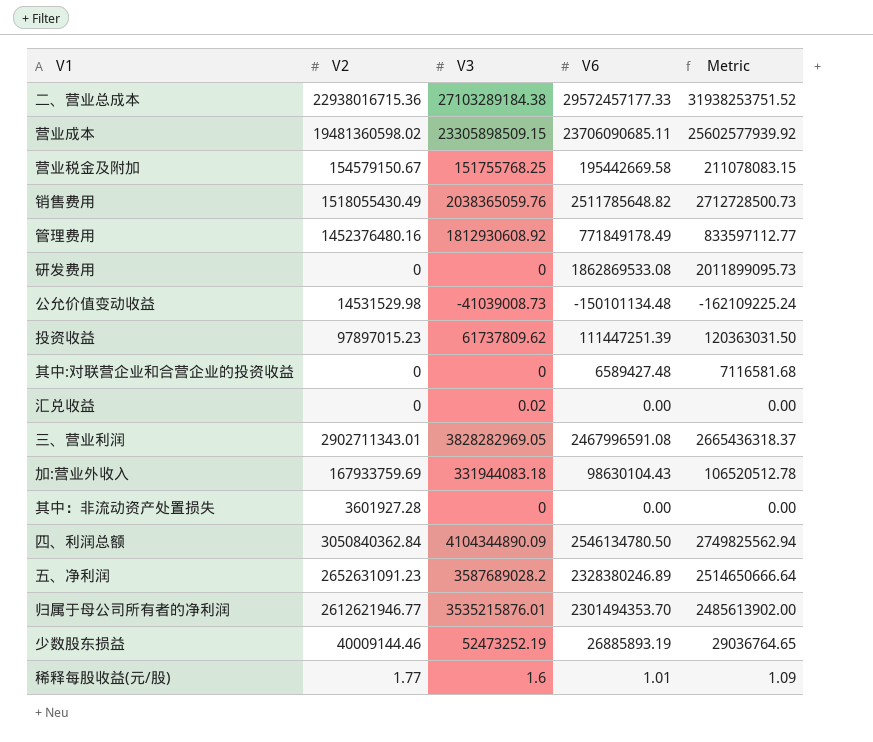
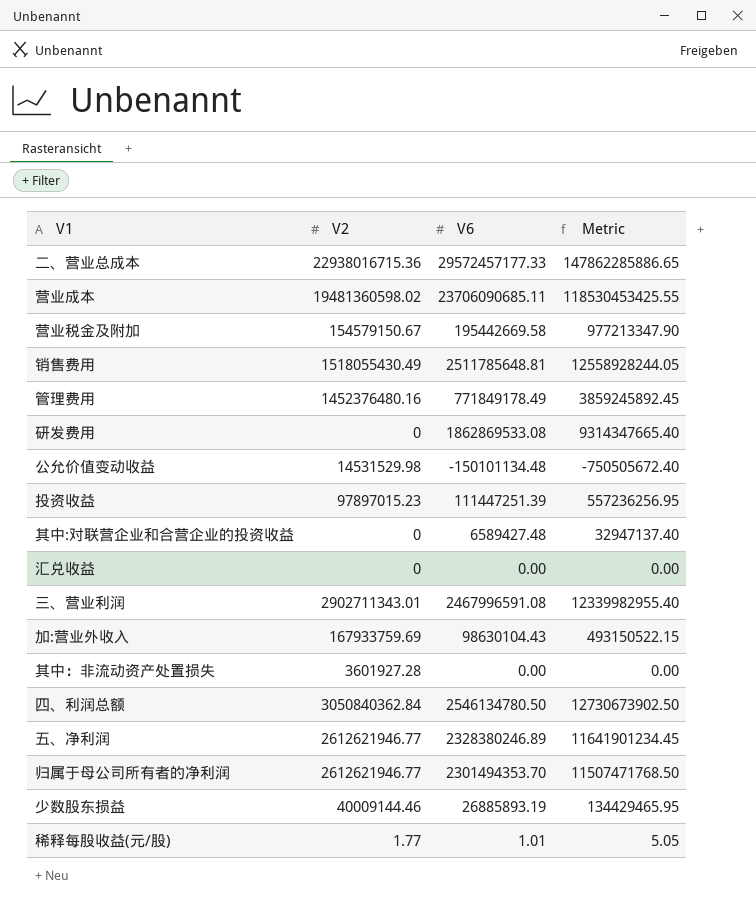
column V3 | position: 3 -> none
column Metric | formula: [V6] * 1.08 -> [V6] * 5
销售费用 | V6: 2511785648.82 -> 2511785648.81
五、净利润 | V2: 2652631091.23 -> 2612621946.77

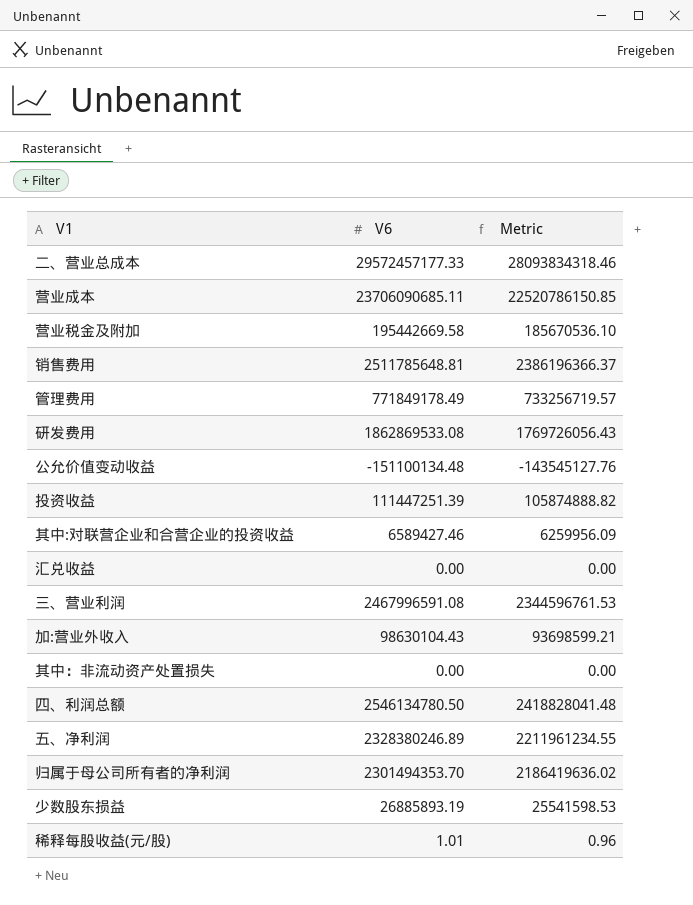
column V2 | position: 2 -> none
column Metric | formula: [V6] * 5 -> [V6] * 0.95
公允价值变动收益 | V6: -150101134.48 -> -151100134.48
其中:对联营企业和合营企业的投资收益 | V6: 6589427.48 -> 6589427.46

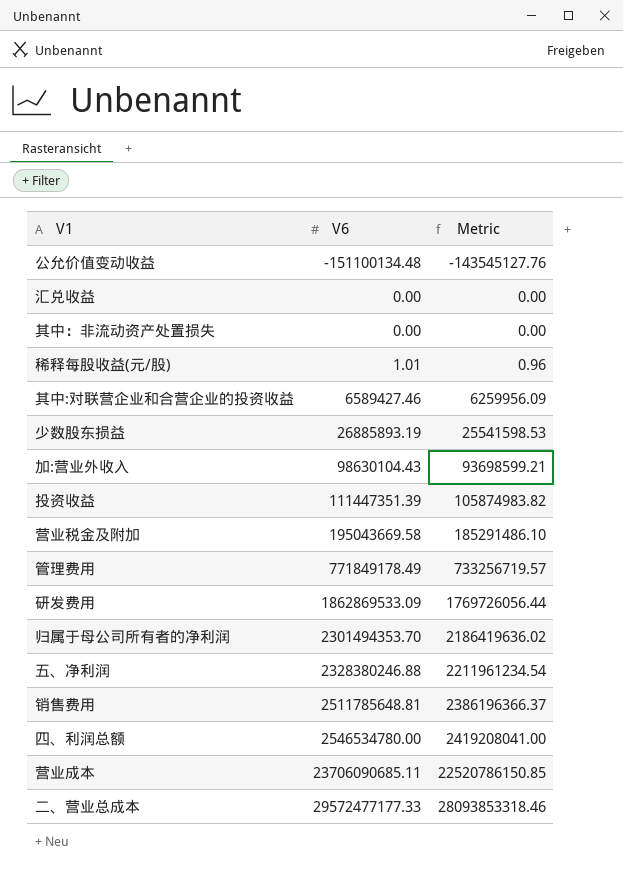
row order: none -> V6 ascending
row 三、营业利润: 2467996591.08 | 2344596761.53 -> none
投资收益 | V6: 111447251.39 -> 111447351.39
投资收益 | Metric: 105874888.82 -> 105874983.82
营业税金及附加 | V6: 195442669.58 -> 195043669.58
营业税金及附加 | Metric: 185670536.10 -> 185291486.10
研发费用 | V6: 1862869533.08 -> 1862869533.09
研发费用 | Metric: 1769726056.43 -> 1769726056.44
五、净利润 | V6: 2328380246.89 -> 2328380246.88
五、净利润 | Metric: 2211961234.55 -> 2211961234.54
四、利润总额 | V6: 2546134780.50 -> 2546534780.00
四、利润总额 | Metric: 2418828041.48 -> 2419208041.00
二、营业总成本 | V6: 29572457177.33 -> 29572477177.33
二、营业总成本 | Metric: 28093834318.46 -> 28093853318.46

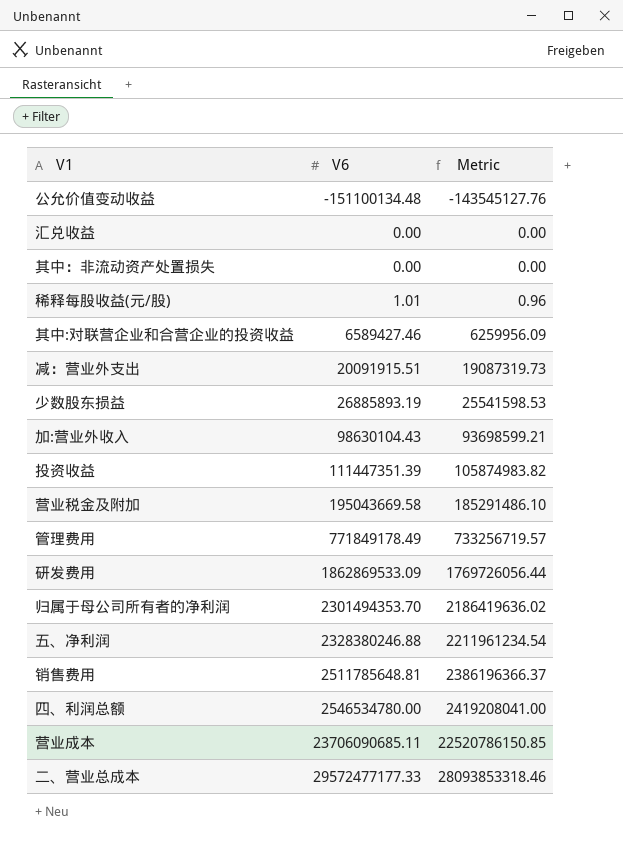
row 减：营业外支出: none -> 20091915.51 | 19087319.73

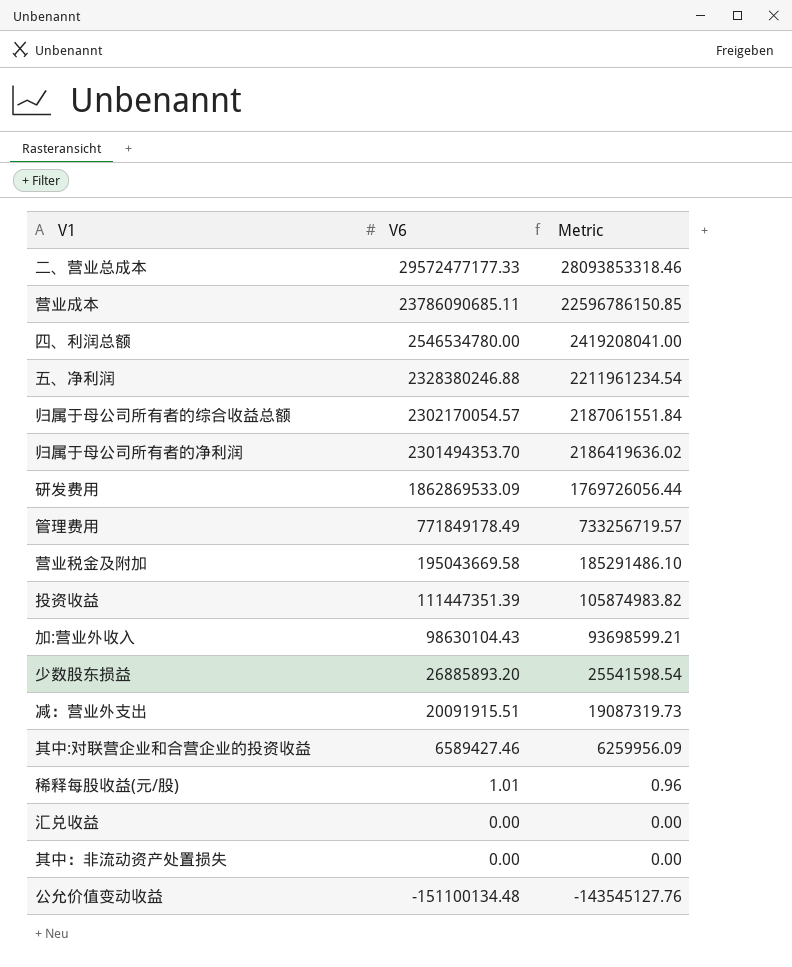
row order: V6 ascending -> V6 descending
row 销售费用: 2511785648.81 | 2386196366.37 -> none
营业成本 | V6: 23706090685.11 -> 23786090685.11
营业成本 | Metric: 22520786150.85 -> 22596786150.85
row 归属于母公司所有者的综合收益总额: none -> 2302170054.57 | 2187061551.84
少数股东损益 | V6: 26885893.19 -> 26885893.20
少数股东损益 | Metric: 25541598.53 -> 25541598.54

